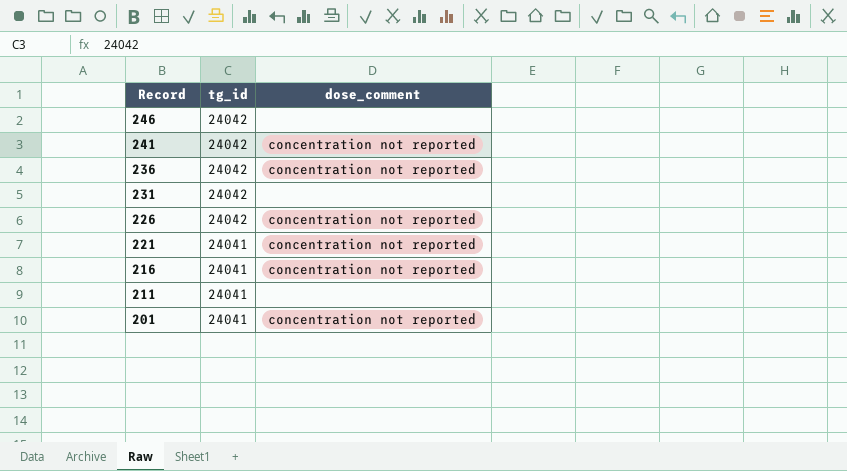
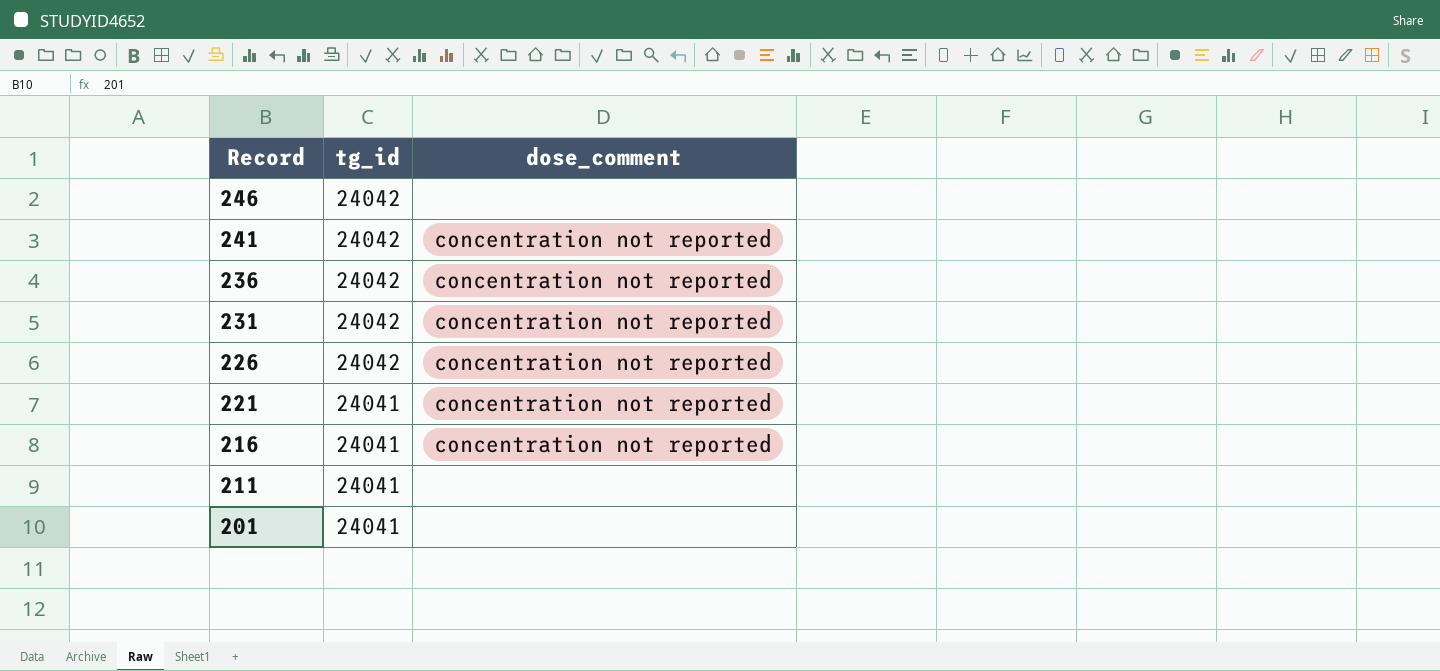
231 | dose_comment: none -> concentration not reported
201 | dose_comment: concentration not reported -> none

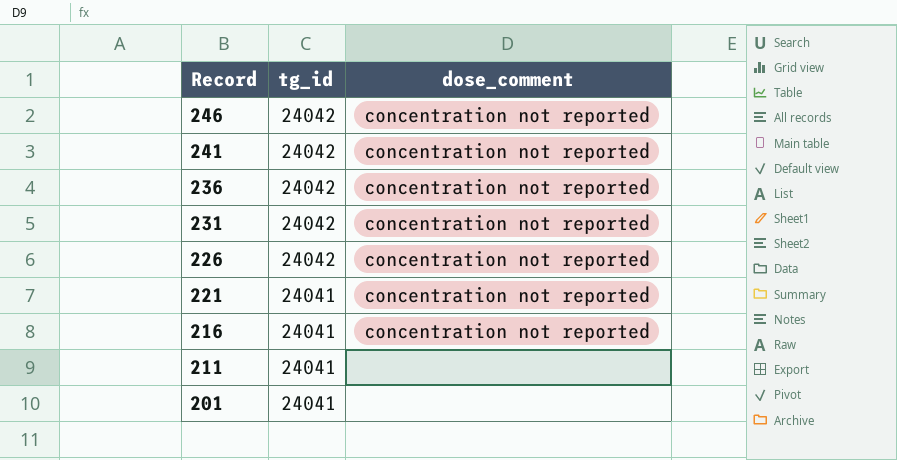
246 | dose_comment: none -> concentration not reported

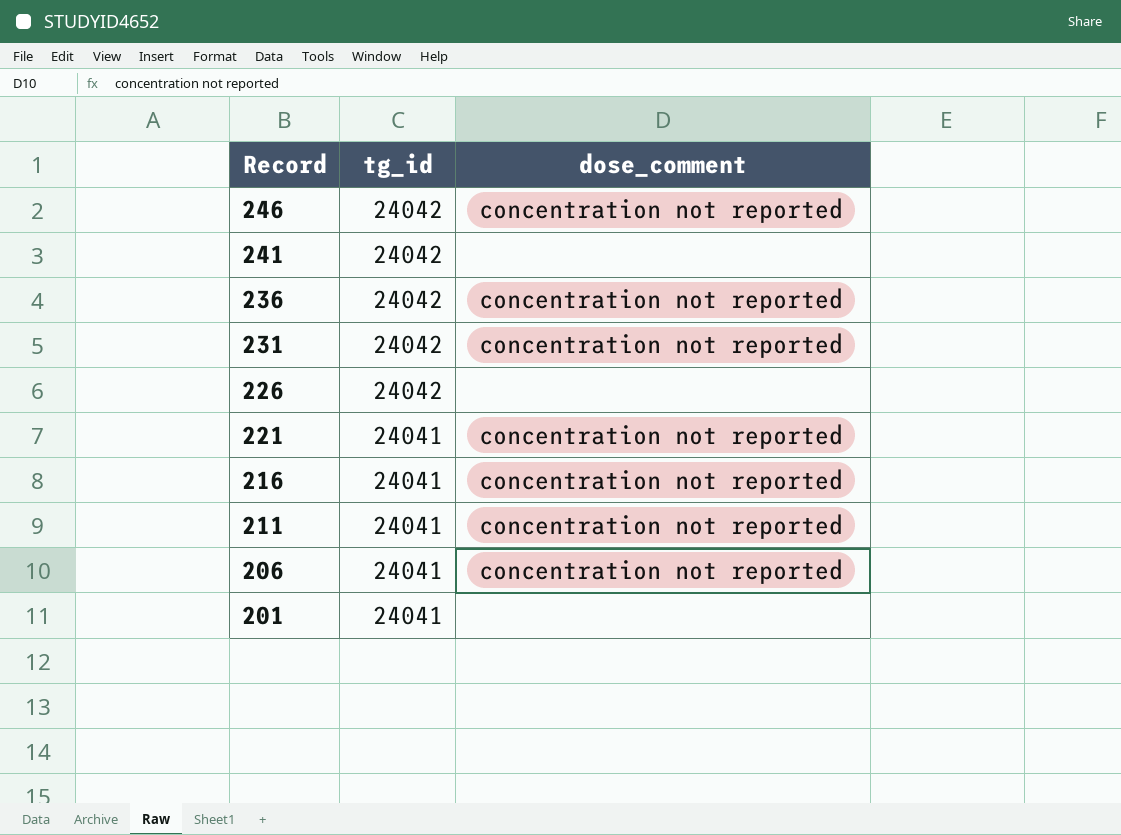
241 | dose_comment: concentration not reported -> none
226 | dose_comment: concentration not reported -> none
211 | dose_comment: none -> concentration not reported
row 206: none -> 24041 | concentration not reported

